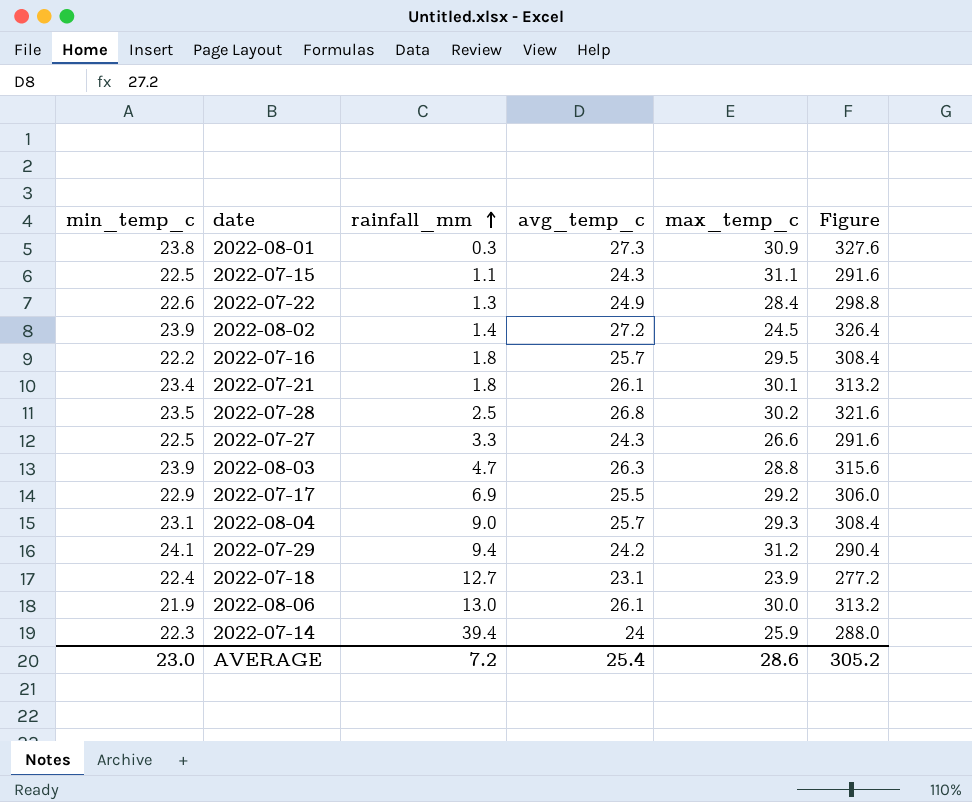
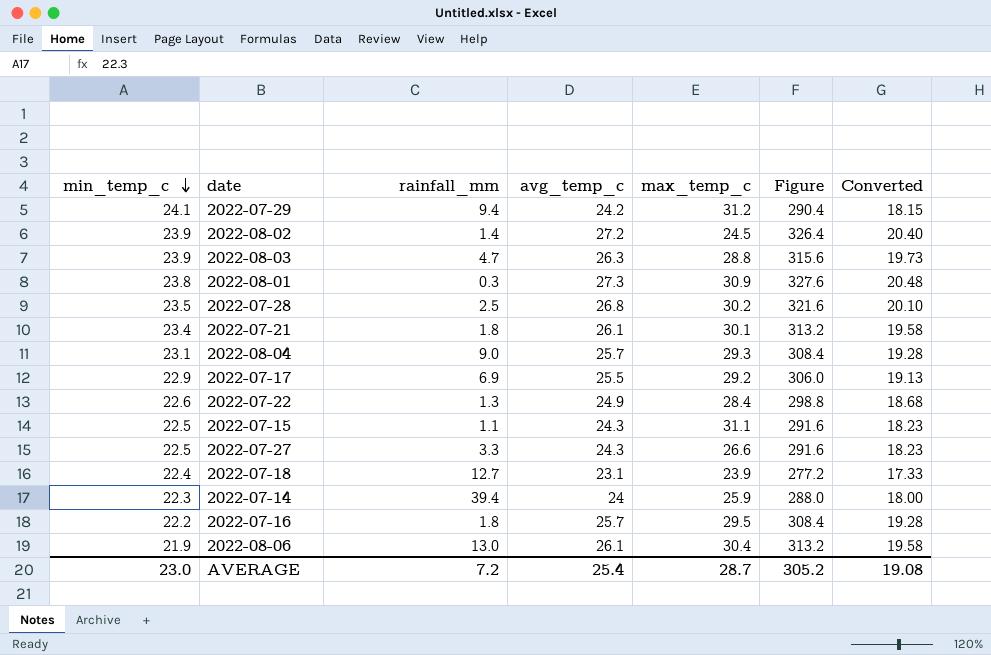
row order: rainfall_mm ascending -> min_temp_c descending
column Converted | formula: none -> [avg_temp_c] * 0.75
2022-08-06 | max_temp_c: 30.0 -> 30.4
AVERAGE | max_temp_c: 28.6 -> 28.7

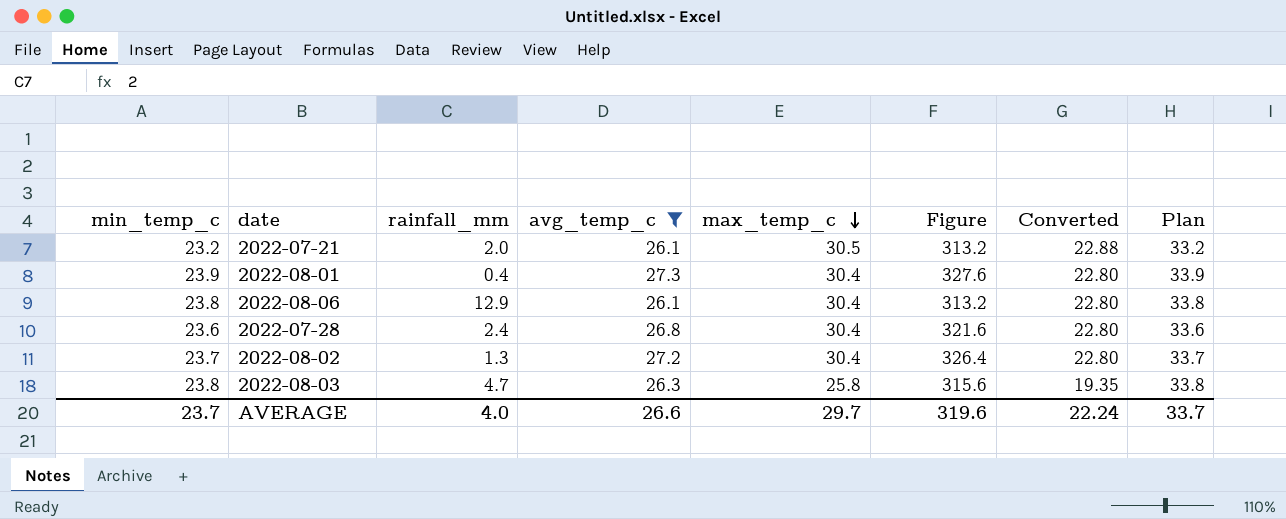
filter: none -> avg_temp_c >= 26.1
row order: min_temp_c descending -> max_temp_c descending
column Converted | formula: [avg_temp_c] * 0.75 -> [max_temp_c] * 0.75
column Plan | formula: none -> [min_temp_c] + 10
2022-07-21 | min_temp_c: 23.4 -> 23.2
2022-07-21 | rainfall_mm: 1.8 -> 2.0
2022-07-21 | max_temp_c: 30.1 -> 30.5
2022-08-01 | min_temp_c: 23.8 -> 23.9
2022-08-01 | rainfall_mm: 0.3 -> 0.4
2022-08-01 | max_temp_c: 30.9 -> 30.4
2022-08-06 | min_temp_c: 21.9 -> 23.8
2022-08-06 | rainfall_mm: 13.0 -> 12.9
2022-07-28 | min_temp_c: 23.5 -> 23.6
2022-07-28 | rainfall_mm: 2.5 -> 2.4
2022-07-28 | max_temp_c: 30.2 -> 30.4
2022-08-02 | min_temp_c: 23.9 -> 23.7
2022-08-02 | rainfall_mm: 1.4 -> 1.3
2022-08-02 | max_temp_c: 24.5 -> 30.4
2022-08-03 | min_temp_c: 23.9 -> 23.8
2022-08-03 | max_temp_c: 28.8 -> 25.8
AVERAGE | min_temp_c: 23.0 -> 23.7
AVERAGE | rainfall_mm: 7.2 -> 4.0
AVERAGE | avg_temp_c: 25.4 -> 26.6
AVERAGE | max_temp_c: 28.7 -> 29.7
AVERAGE | Figure: 305.2 -> 319.6
AVERAGE | Converted: 19.08 -> 22.24

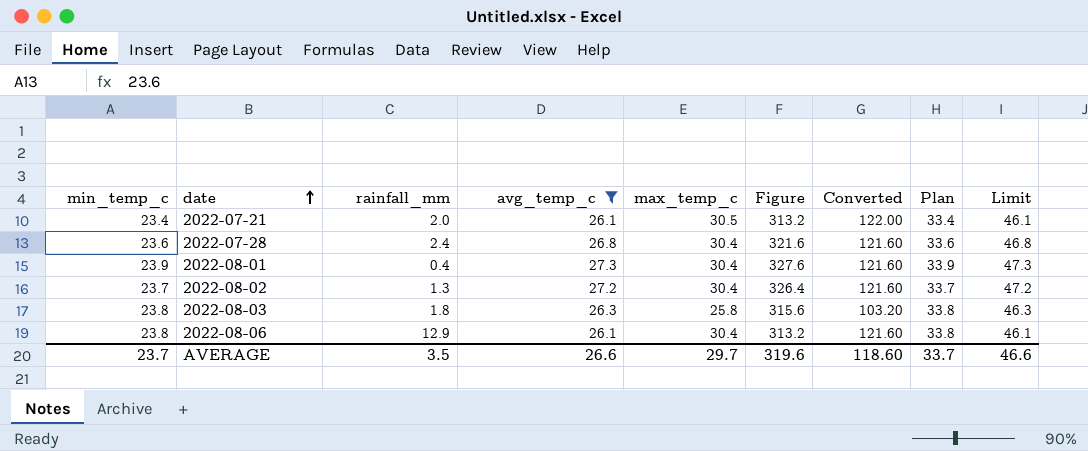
row order: max_temp_c descending -> date ascending
column Converted | formula: [max_temp_c] * 0.75 -> [max_temp_c] * 4
column Limit | formula: none -> [avg_temp_c] + 20
2022-07-21 | min_temp_c: 23.2 -> 23.4
2022-07-21 | Plan: 33.2 -> 33.4
2022-08-03 | rainfall_mm: 4.7 -> 1.8
AVERAGE | rainfall_mm: 4.0 -> 3.5
AVERAGE | Converted: 22.24 -> 118.60

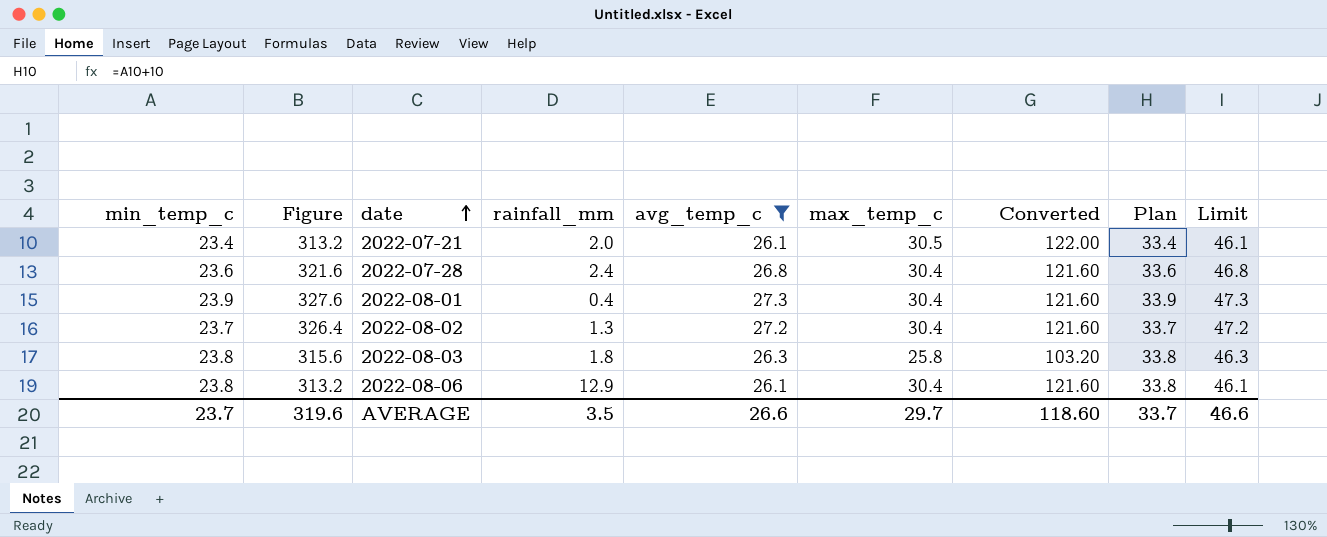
column Figure | position: 6 -> 2

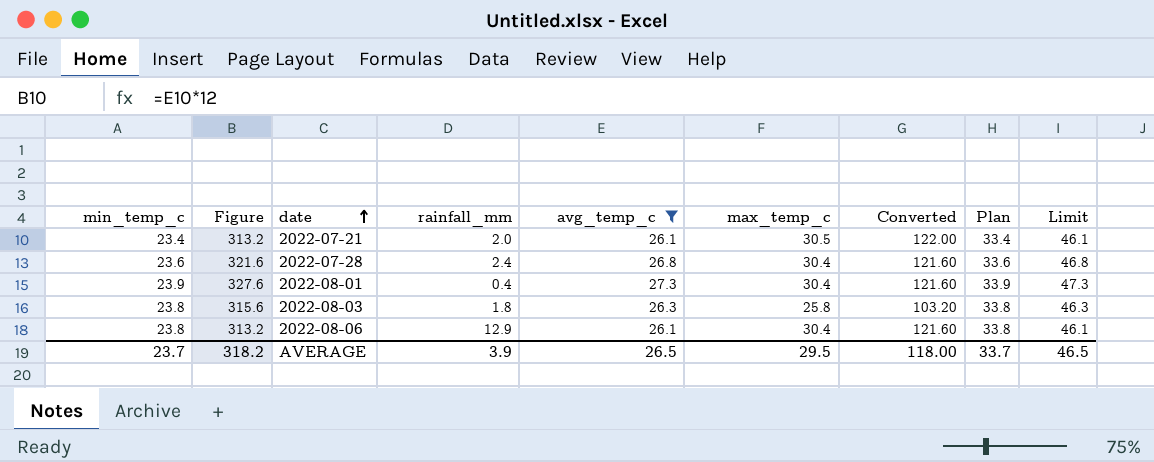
row 2022-08-02: 23.7 | 326.4 | 1.3 | 27.2 | 30.4 | 121.60 | 33.7 | 47.2 -> none
AVERAGE | Figure: 319.6 -> 318.2
AVERAGE | rainfall_mm: 3.5 -> 3.9
AVERAGE | avg_temp_c: 26.6 -> 26.5
AVERAGE | max_temp_c: 29.7 -> 29.5
AVERAGE | Converted: 118.60 -> 118.00
AVERAGE | Limit: 46.6 -> 46.5

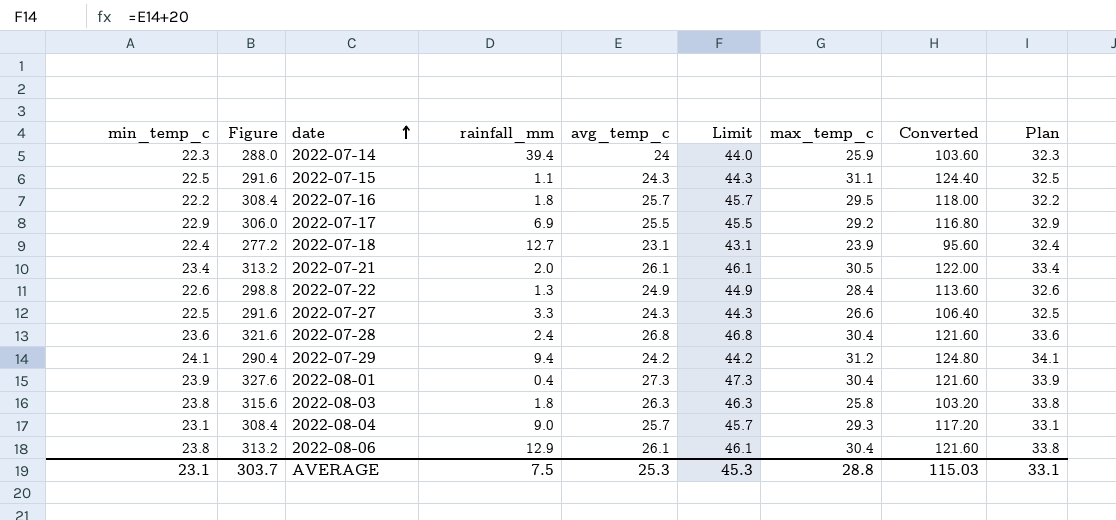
filter: avg_temp_c >= 26.1 -> none
column Limit | position: 9 -> 6
AVERAGE | min_temp_c: 23.7 -> 23.1
AVERAGE | Figure: 318.2 -> 303.7
AVERAGE | rainfall_mm: 3.9 -> 7.5
AVERAGE | avg_temp_c: 26.5 -> 25.3
AVERAGE | Limit: 46.5 -> 45.3
AVERAGE | max_temp_c: 29.5 -> 28.8
AVERAGE | Converted: 118.00 -> 115.03
AVERAGE | Plan: 33.7 -> 33.1

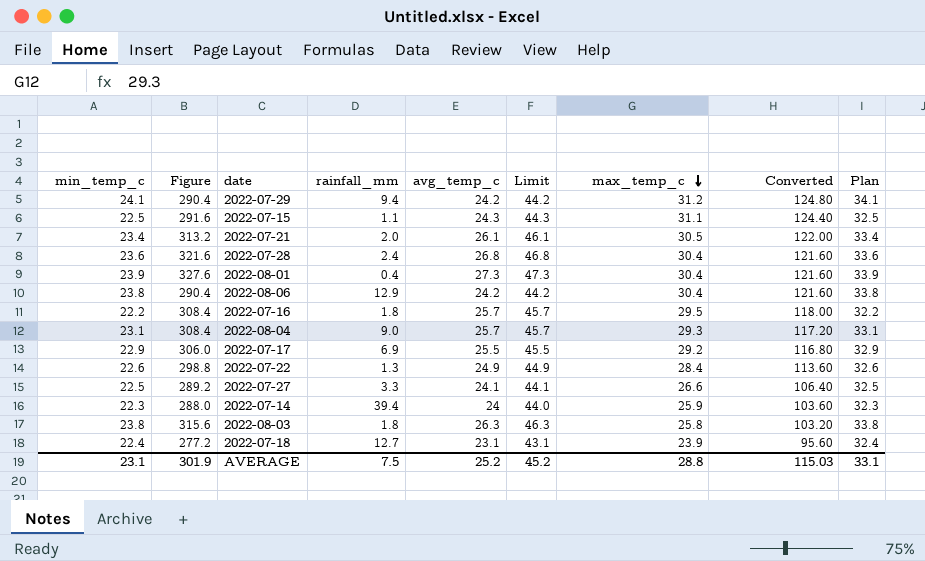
row order: date ascending -> max_temp_c descending
2022-08-06 | Figure: 313.2 -> 290.4
2022-08-06 | avg_temp_c: 26.1 -> 24.2
2022-08-06 | Limit: 46.1 -> 44.2
2022-07-27 | Figure: 291.6 -> 289.2
2022-07-27 | avg_temp_c: 24.3 -> 24.1
2022-07-27 | Limit: 44.3 -> 44.1
AVERAGE | Figure: 303.7 -> 301.9
AVERAGE | avg_temp_c: 25.3 -> 25.2
AVERAGE | Limit: 45.3 -> 45.2

